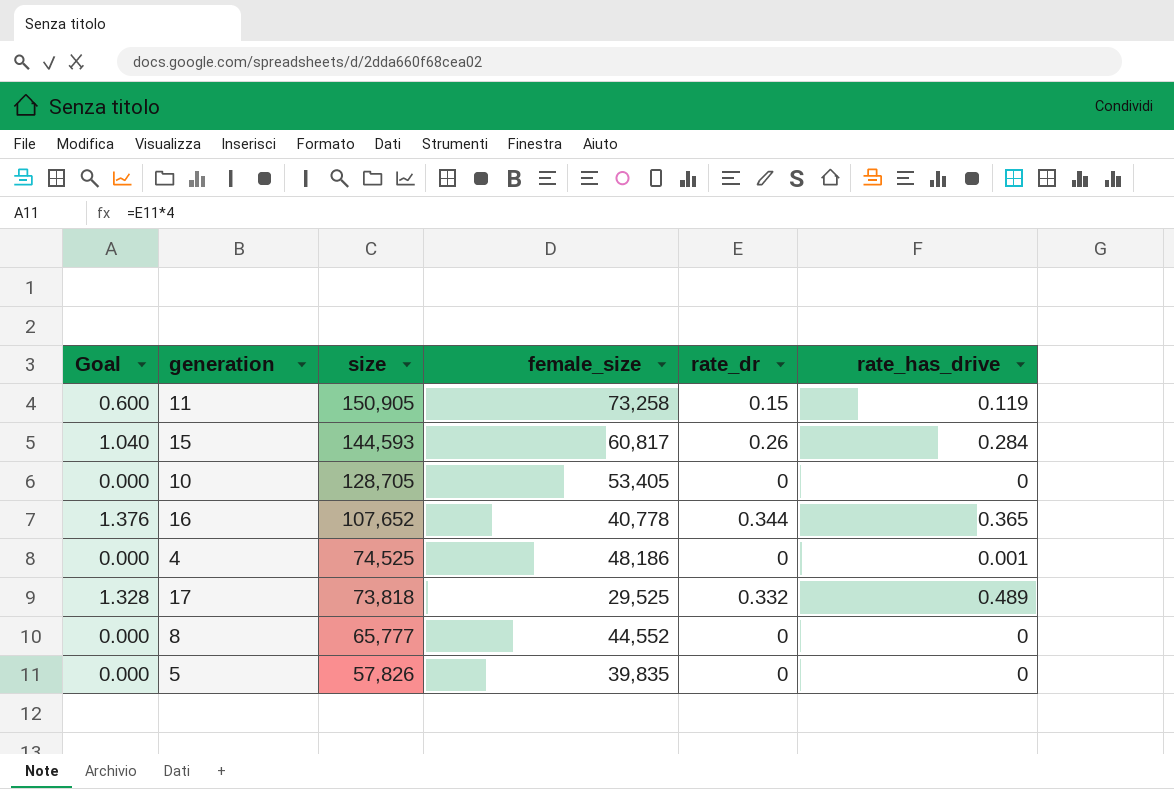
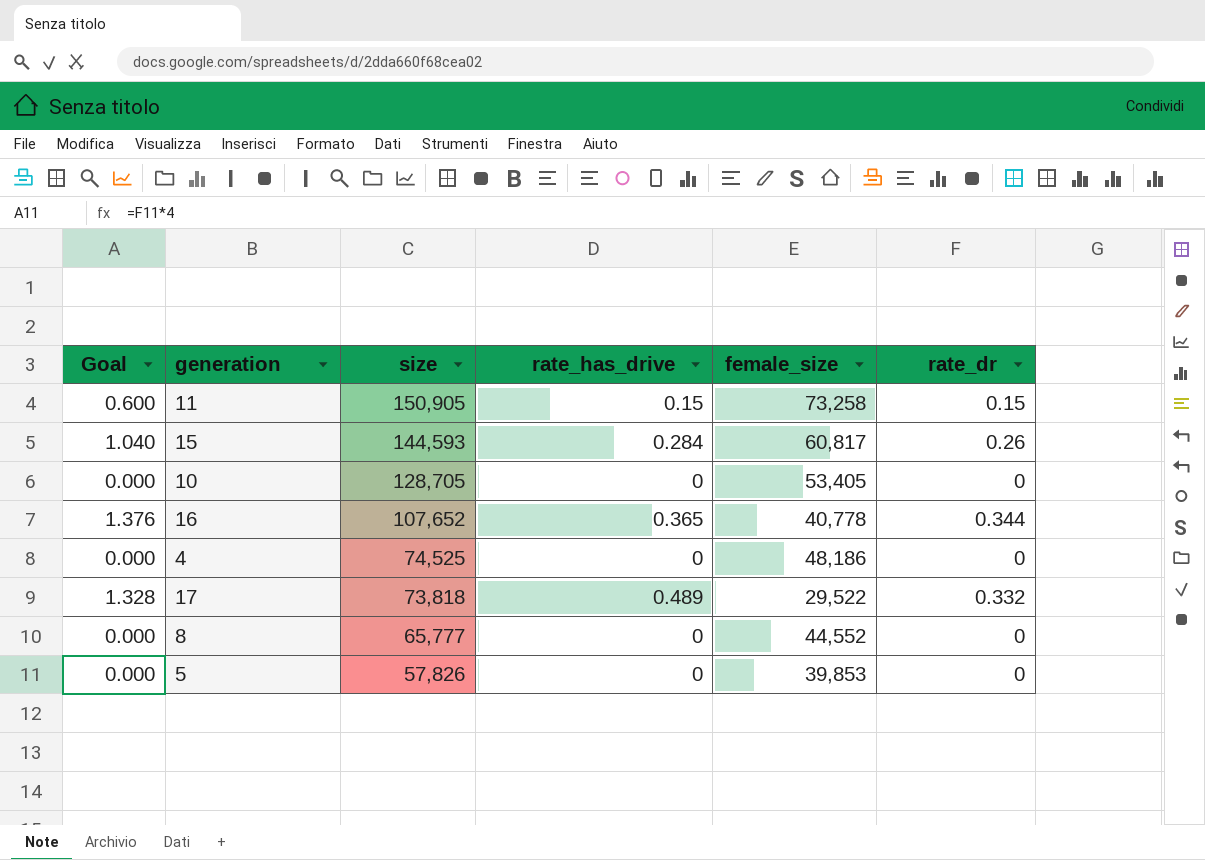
column rate_has_drive | position: 6 -> 4
11 | rate_has_drive: 0.119 -> 0.15
4 | rate_has_drive: 0.001 -> 0
17 | female_size: 29,525 -> 29,522
5 | female_size: 39,835 -> 39,853

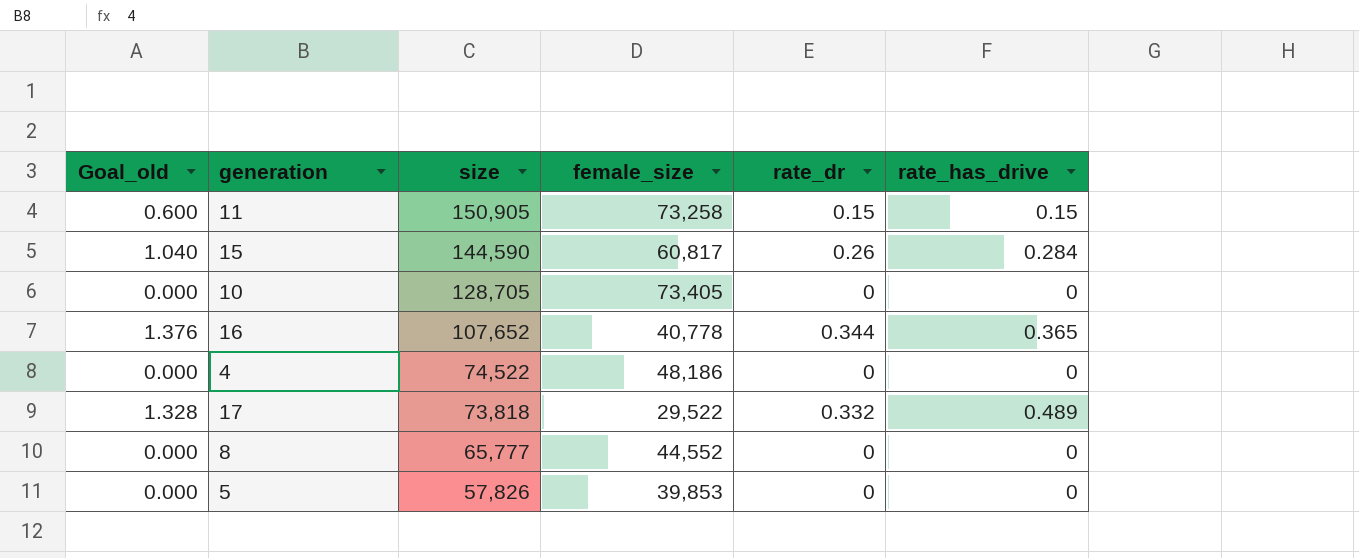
column name: Goal -> Goal_old
column rate_has_drive | position: 4 -> 6
15 | size: 144,593 -> 144,590
10 | female_size: 53,405 -> 73,405
4 | size: 74,525 -> 74,522

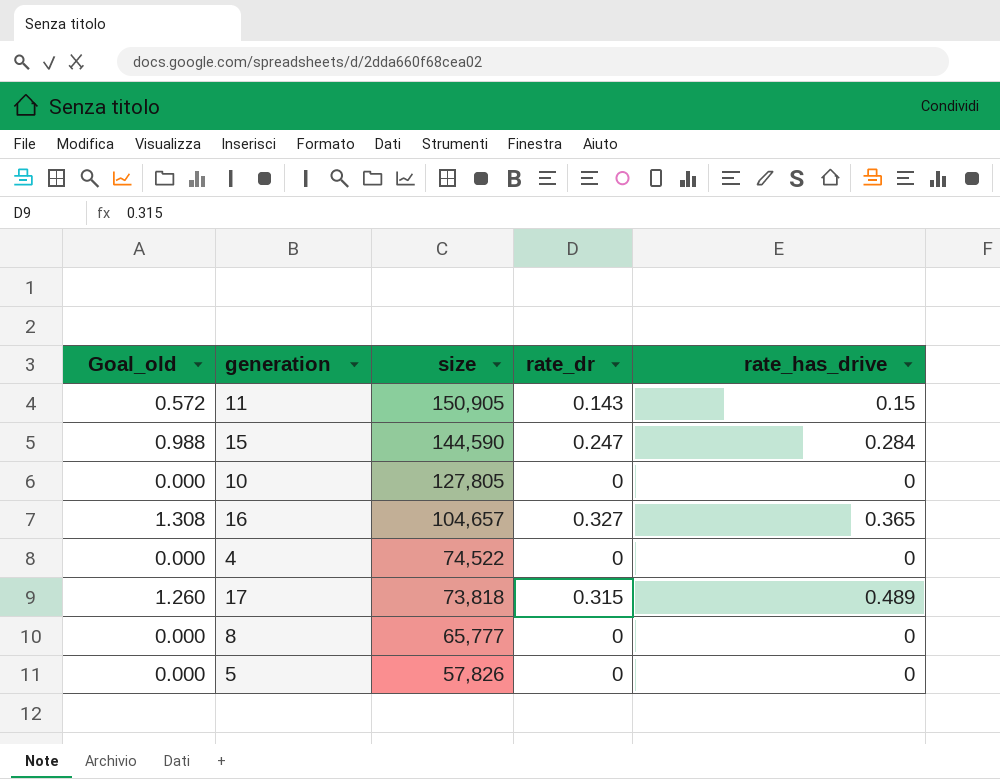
column female_size | position: 4 -> none
11 | Goal_old: 0.600 -> 0.572
11 | rate_dr: 0.15 -> 0.143
15 | Goal_old: 1.040 -> 0.988
15 | rate_dr: 0.26 -> 0.247
10 | size: 128,705 -> 127,805
16 | Goal_old: 1.376 -> 1.308
16 | size: 107,652 -> 104,657
16 | rate_dr: 0.344 -> 0.327
17 | Goal_old: 1.328 -> 1.260
17 | rate_dr: 0.332 -> 0.315

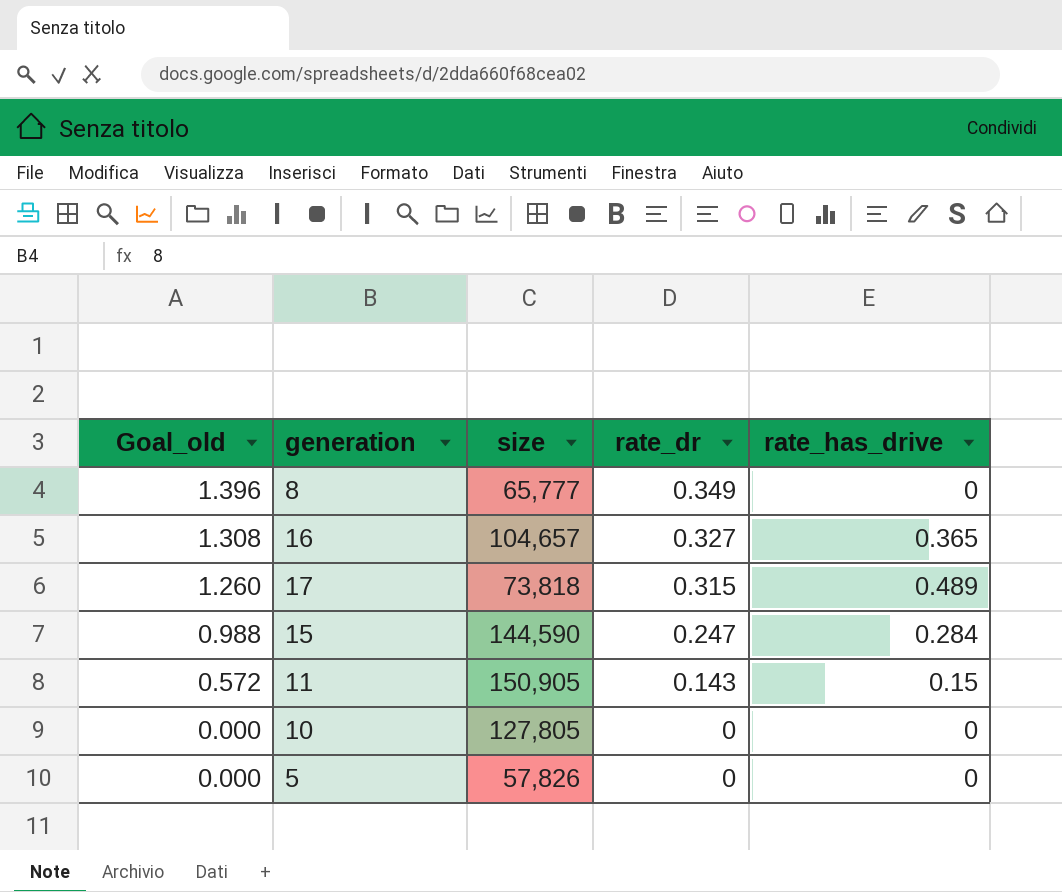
row order: size descending -> Goal_old descending
row 4: 0.000 | 74,522 | 0 | 0 -> none
8 | Goal_old: 0.000 -> 1.396
8 | rate_dr: 0 -> 0.349

